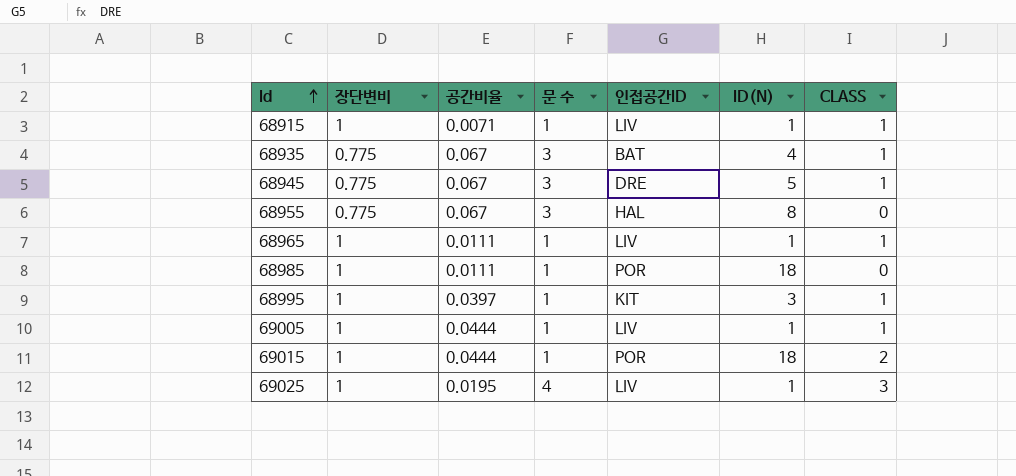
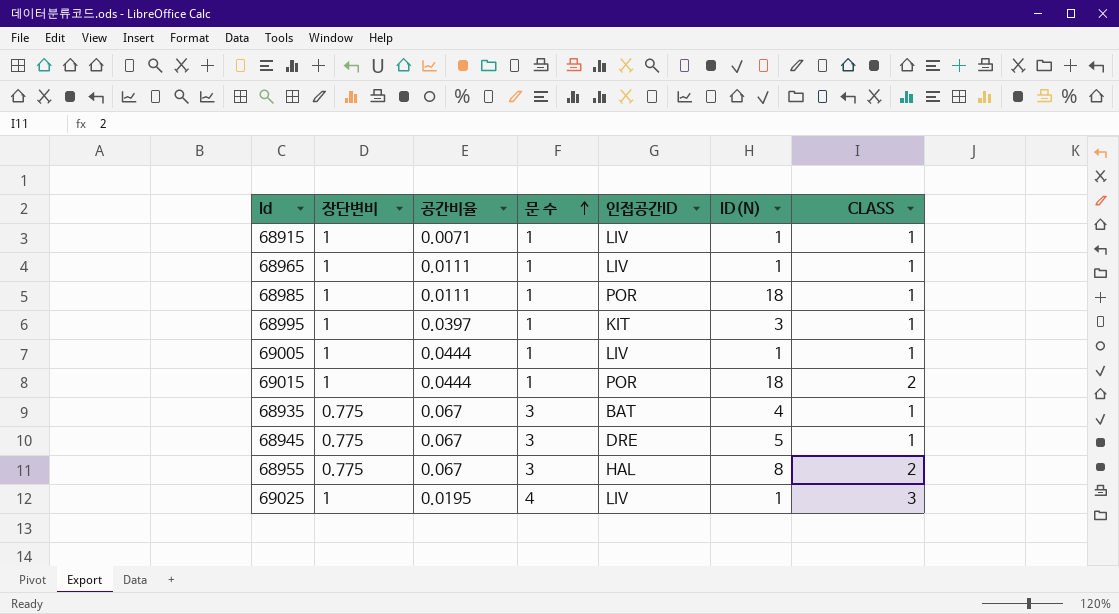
row order: Id ascending -> 문 수 ascending
68985 | CLASS: 0 -> 1
68955 | CLASS: 0 -> 2

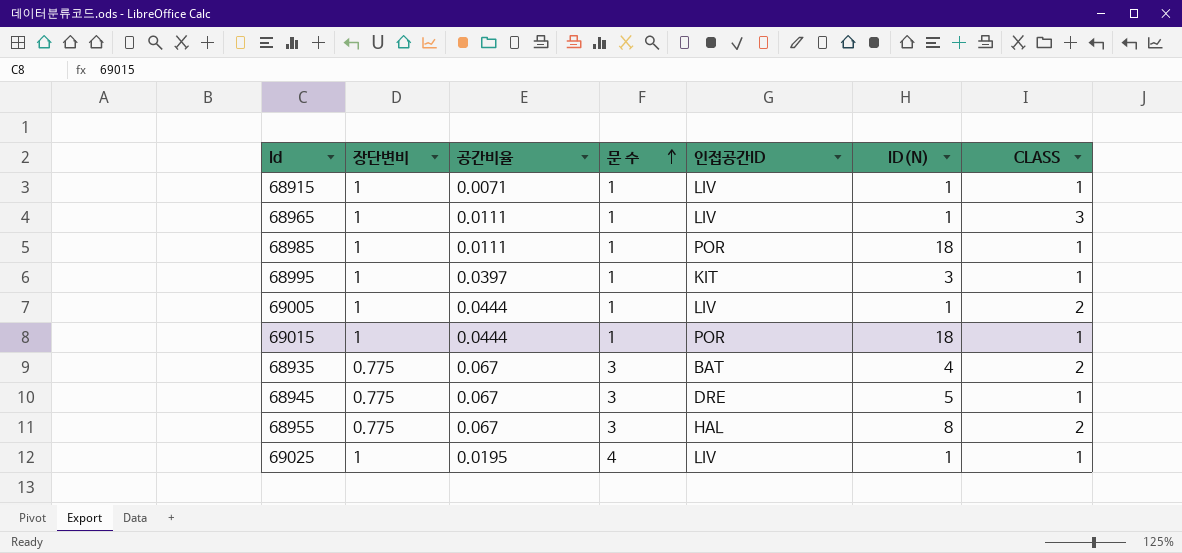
68965 | CLASS: 1 -> 3
69005 | CLASS: 1 -> 2
69015 | CLASS: 2 -> 1
68935 | CLASS: 1 -> 2
69025 | CLASS: 3 -> 1

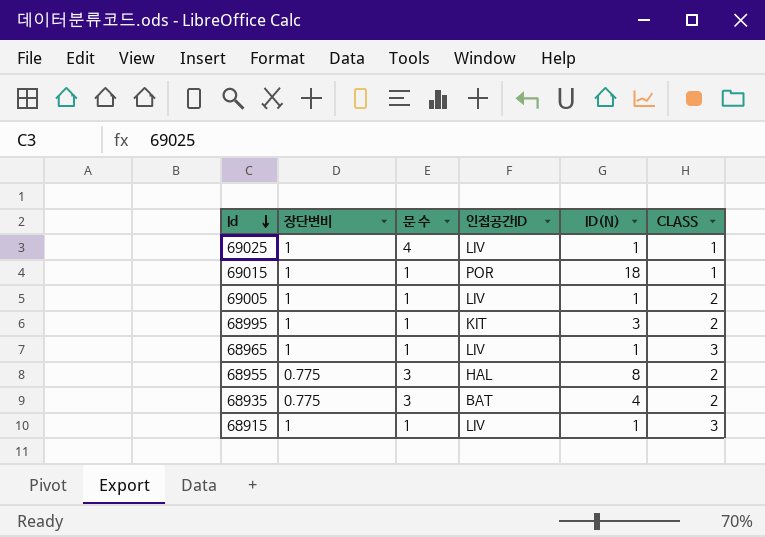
row order: 문 수 ascending -> Id descending
column 공간비율 | position: 3 -> none
row 68985: 1 | 0.0111 | 1 | POR | 18 | 1 -> none
row 68945: 0.775 | 0.067 | 3 | DRE | 5 | 1 -> none
68995 | CLASS: 1 -> 2
68915 | CLASS: 1 -> 3

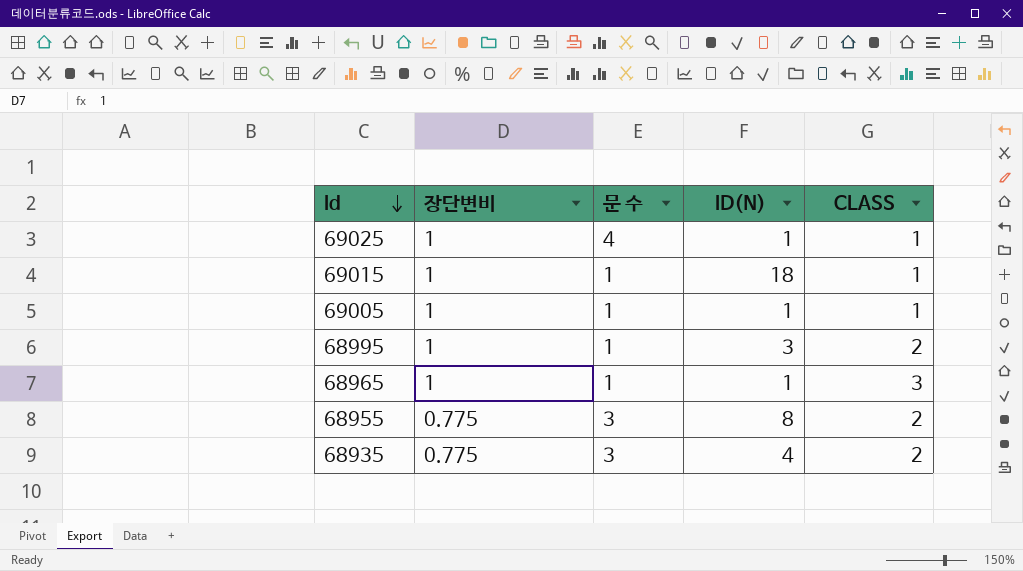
column 인접공간ID | position: 4 -> none
row 68915: 1 | 1 | LIV | 1 | 3 -> none
69005 | CLASS: 2 -> 1

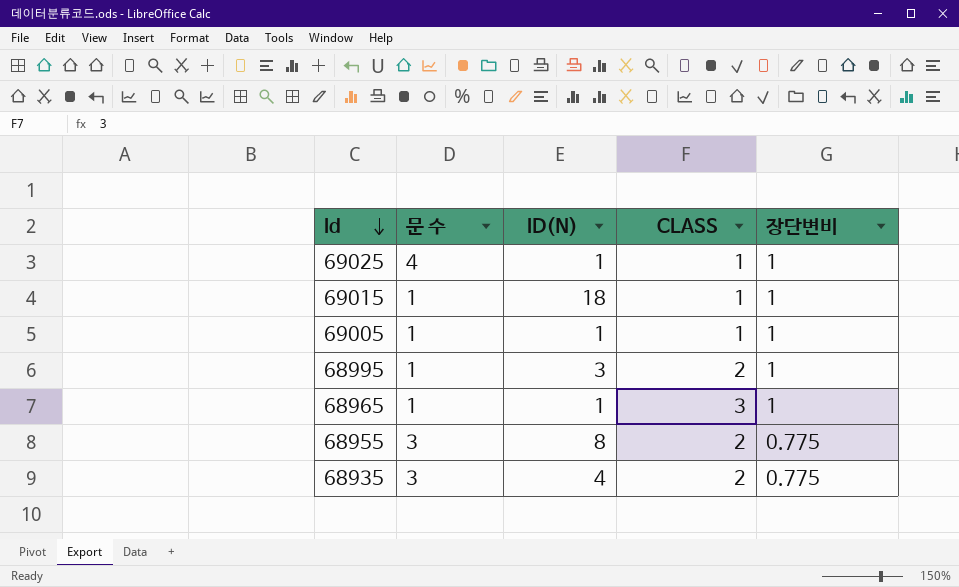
column 장단변비 | position: 2 -> 5

